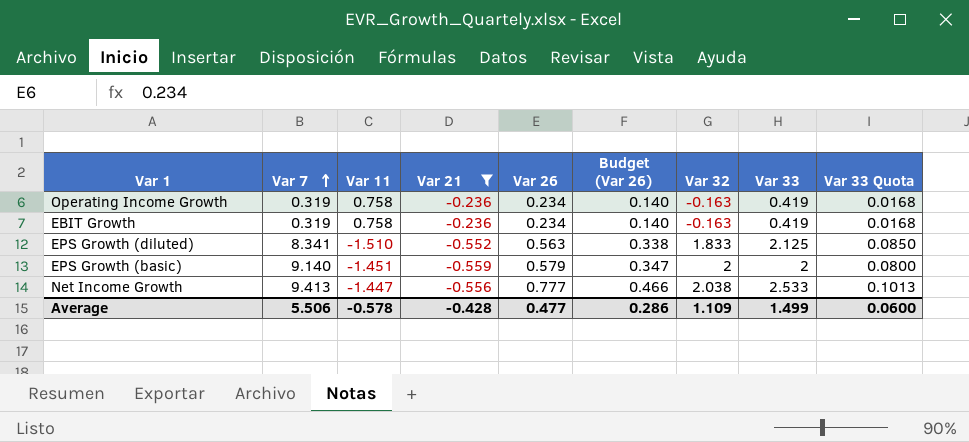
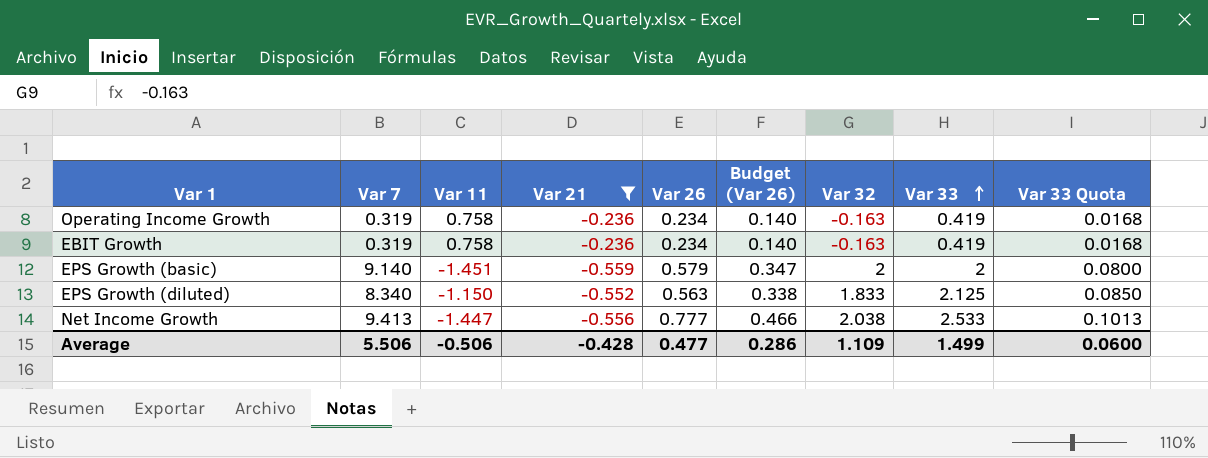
row order: Var 7 ascending -> Var 33 ascending
EPS Growth (diluted) | Var 7: 8.341 -> 8.340
EPS Growth (diluted) | Var 11: -1.510 -> -1.150
Average | Var 11: -0.578 -> -0.506

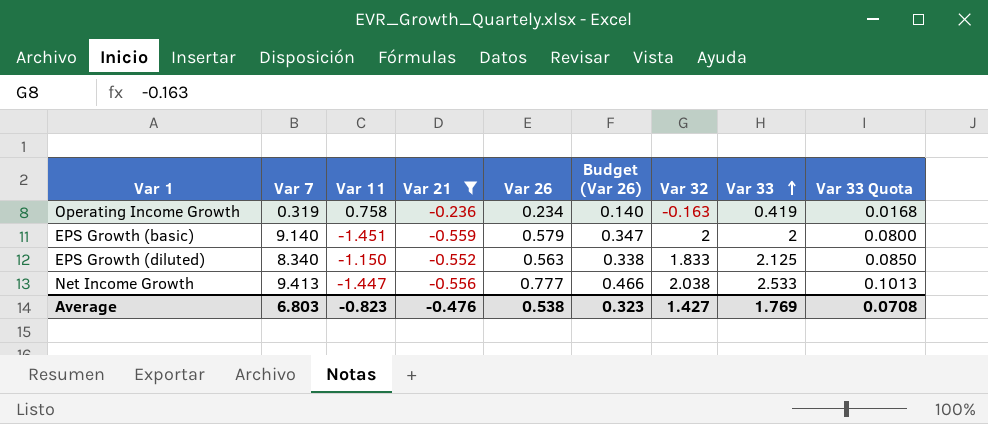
row EBIT Growth: 0.319 | 0.758 | -0.236 | 0.234 | 0.140 | -0.163 | 0.419 | 0.0168 -> none
Average | Var 7: 5.506 -> 6.803
Average | Var 11: -0.506 -> -0.823
Average | Var 21: -0.428 -> -0.476
Average | Var 26: 0.477 -> 0.538
Average | Budget (Var 26): 0.286 -> 0.323
Average | Var 32: 1.109 -> 1.427
Average | Var 33: 1.499 -> 1.769
Average | Var 33 Quota: 0.0600 -> 0.0708

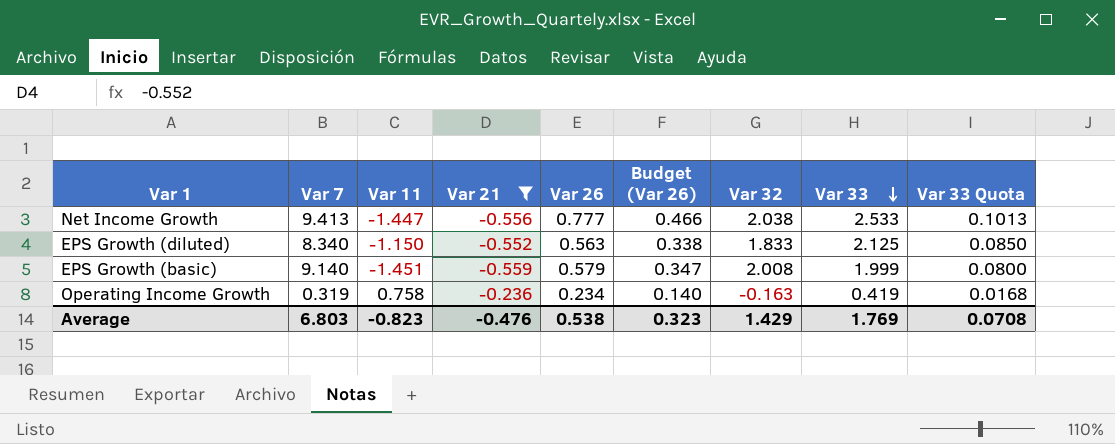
row order: Var 33 ascending -> Var 33 descending
EPS Growth (basic) | Var 32: 2 -> 2.008
EPS Growth (basic) | Var 33: 2 -> 1.999
Average | Var 32: 1.427 -> 1.429

